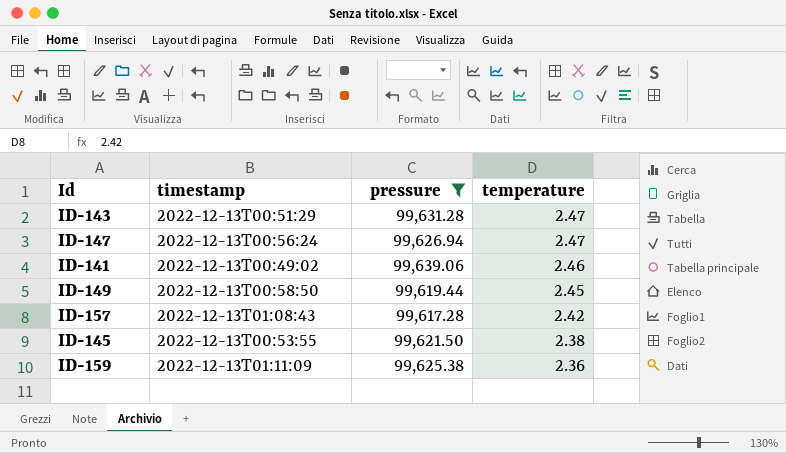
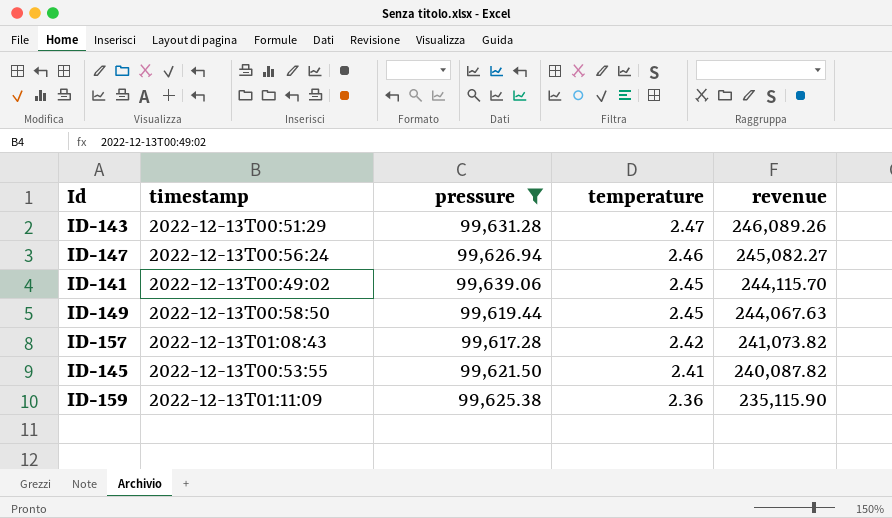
column revenue | formula: none -> [pressure] * [temperature]
ID-147 | temperature: 2.47 -> 2.46
ID-141 | temperature: 2.46 -> 2.45
ID-145 | temperature: 2.38 -> 2.41

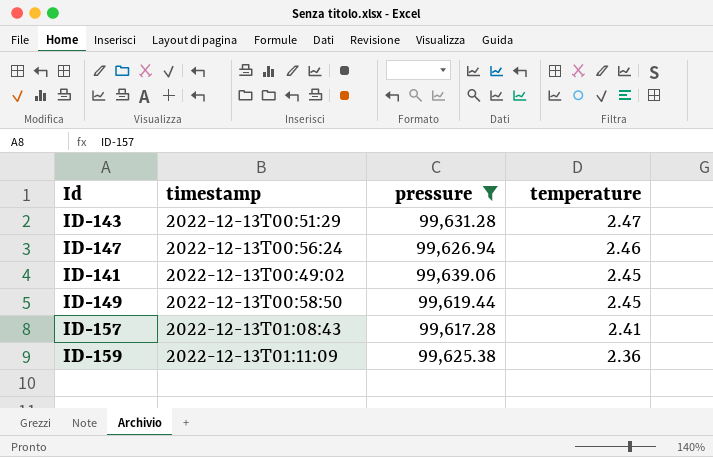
column revenue | formula: [pressure] * [temperature] -> none
row ID-145: 2022-12-13T00:53:55 | 99,621.50 | 2.41 | 240,087.82 -> none
ID-157 | temperature: 2.42 -> 2.41

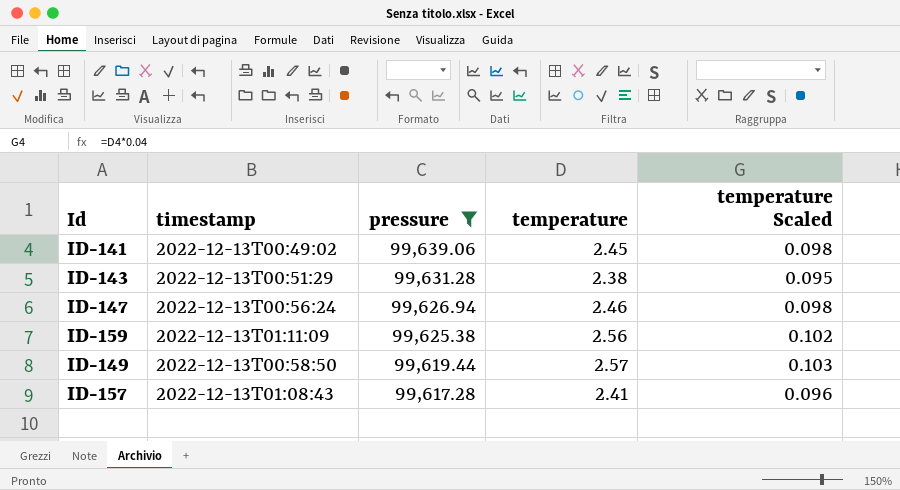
row order: temperature descending -> pressure descending
column temperature Scaled | formula: none -> [temperature] * 0.04
ID-143 | temperature: 2.47 -> 2.38
ID-159 | temperature: 2.36 -> 2.56
ID-149 | temperature: 2.45 -> 2.57

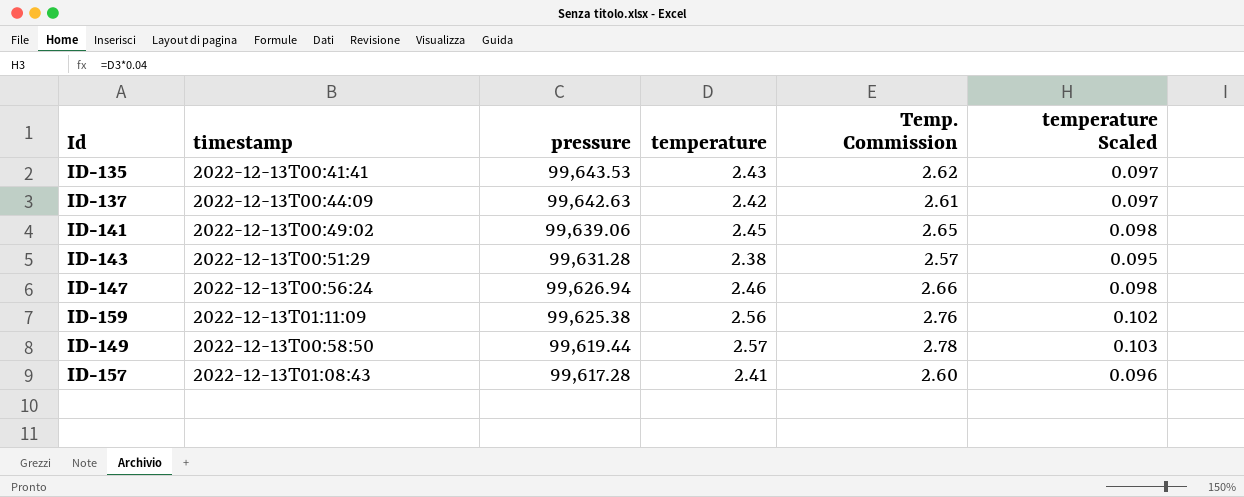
filter: pressure <= 99,639.06 -> none
column Temp. Commission | formula: none -> [temperature] * 1.08

